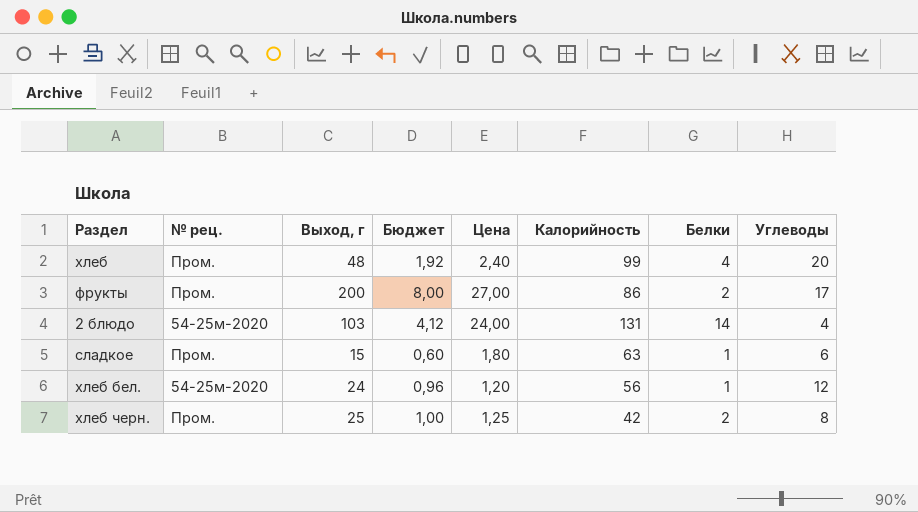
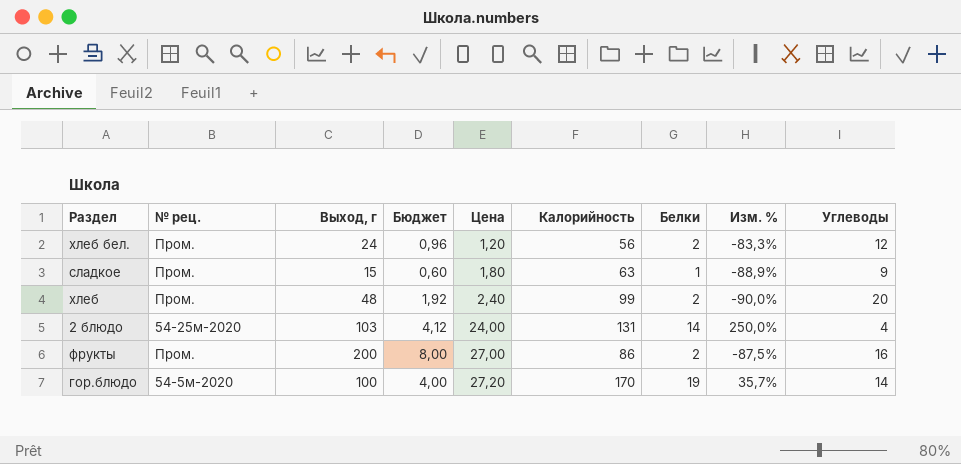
row order: none -> Цена ascending
column Изм. % | formula: none -> ([Белки] - [Углеводы]) / [Углеводы]
row хлеб черн.: Пром. | 25 | 1,00 | 1,25 | 42 | 2 | 8 -> none
хлеб бел. | № рец.: 54-25м-2020 -> Пром.
хлеб бел. | Белки: 1 -> 2
сладкое | Углеводы: 6 -> 9
хлеб | Белки: 4 -> 2
фрукты | Углеводы: 17 -> 16
row гор.блюдо: none -> 54-5м-2020 | 100 | 4,00 | 27,20 | 170 | 19 | 35,7% | 14

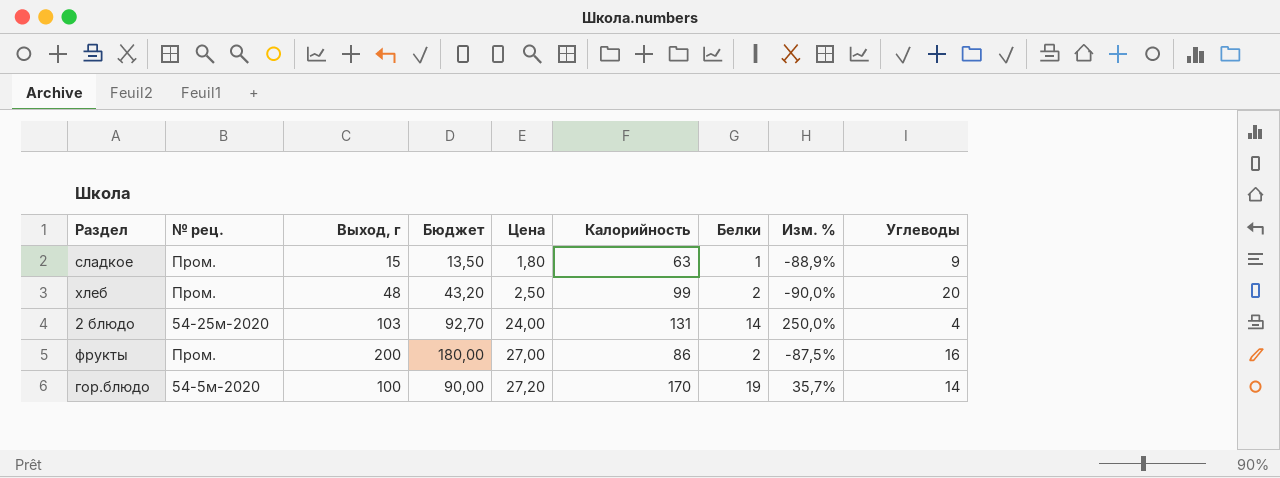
column Бюджет | formula: [Выход, г] * 0,04 -> [Выход, г] * 0,9
row хлеб бел.: Пром. | 24 | 0,96 | 1,20 | 56 | 2 | -83,3% | 12 -> none
хлеб | Цена: 2,40 -> 2,50

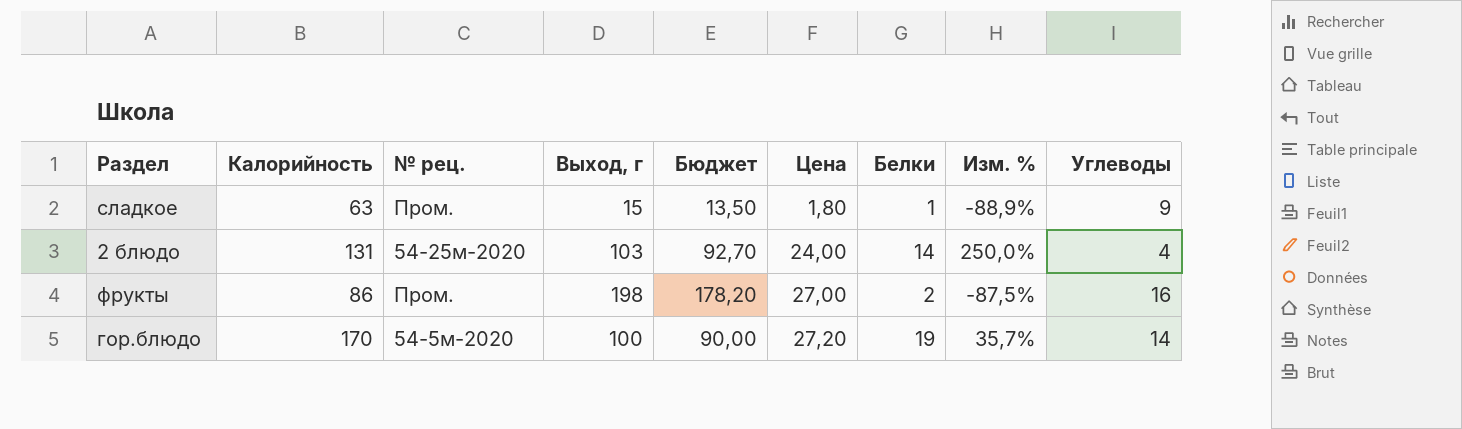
column Калорийность | position: 6 -> 2
row хлеб: Пром. | 48 | 43,20 | 2,50 | 99 | 2 | -90,0% | 20 -> none
фрукты | Выход, г: 200 -> 198
фрукты | Бюджет: 180,00 -> 178,20

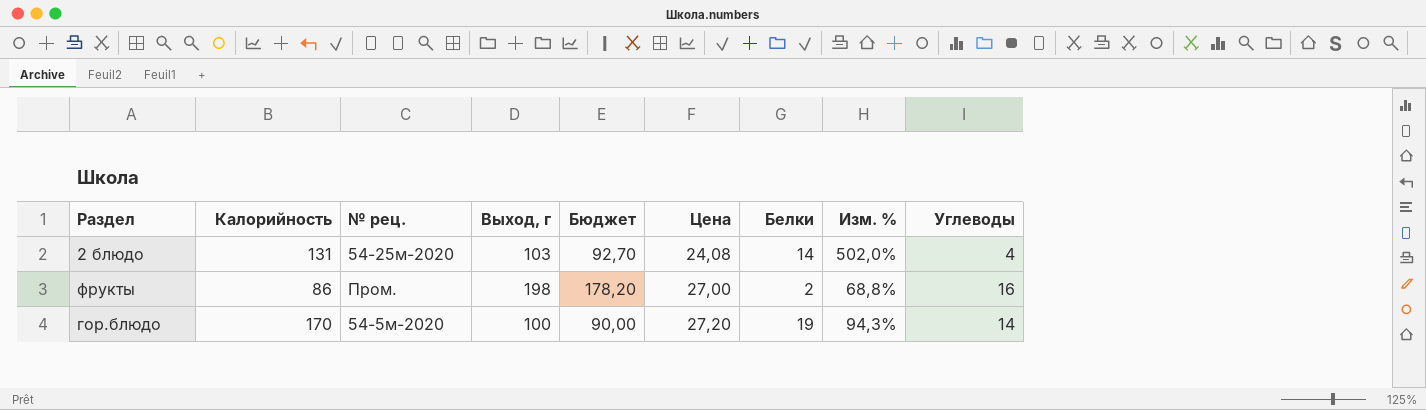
column Изм. % | formula: ([Белки] - [Углеводы]) / [Углеводы] -> ([Цена] - [Углеводы]) / [Углеводы]
row сладкое: 63 | Пром. | 15 | 13,50 | 1,80 | 1 | -88,9% | 9 -> none
2 блюдо | Цена: 24,00 -> 24,08

